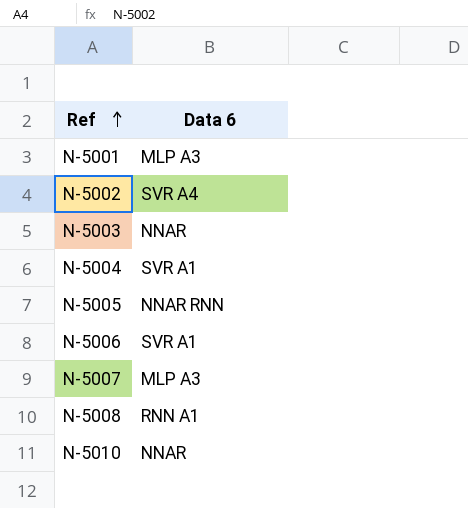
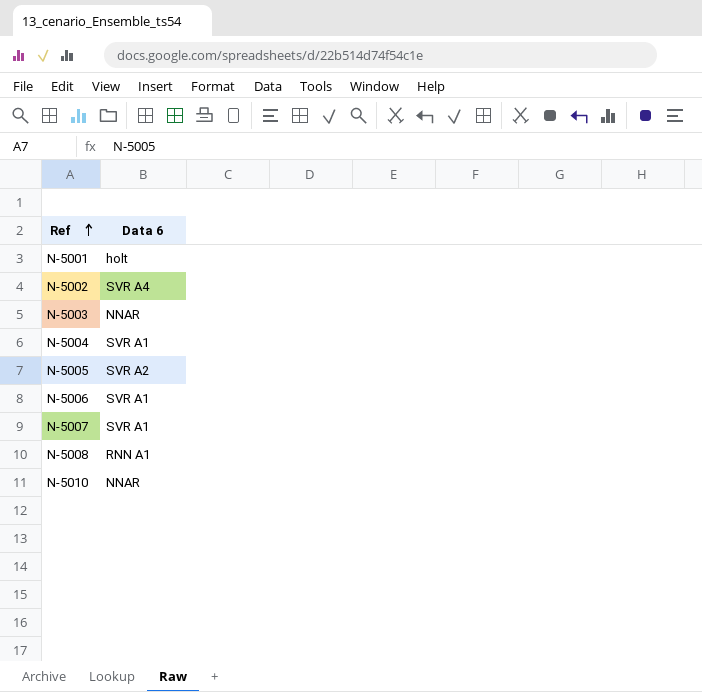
N-5001 | Data 6: MLP A3 -> holt
N-5005 | Data 6: NNAR RNN -> SVR A2
N-5007 | Data 6: MLP A3 -> SVR A1

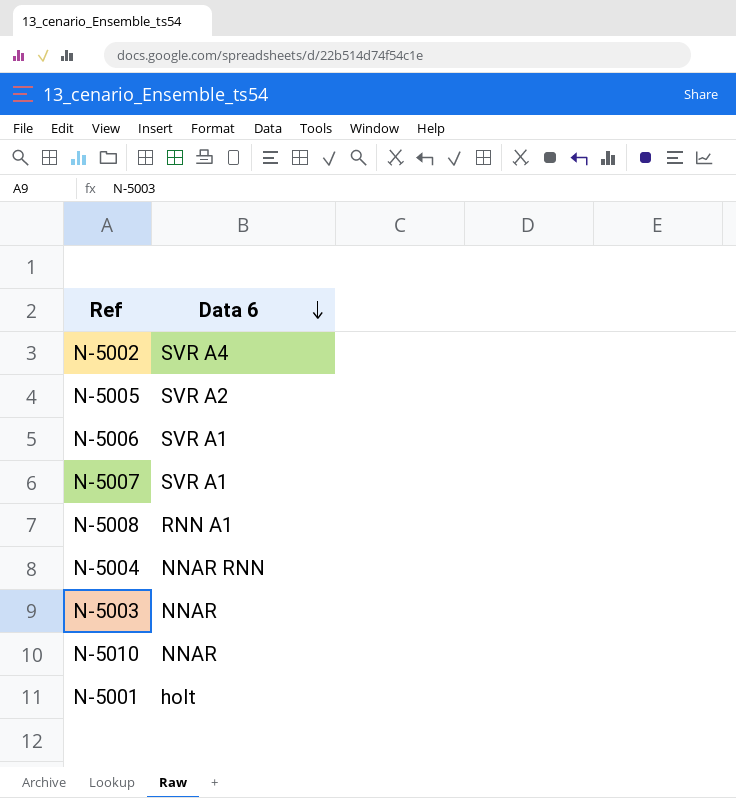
row order: Ref ascending -> Data 6 descending
N-5004 | Data 6: SVR A1 -> NNAR RNN

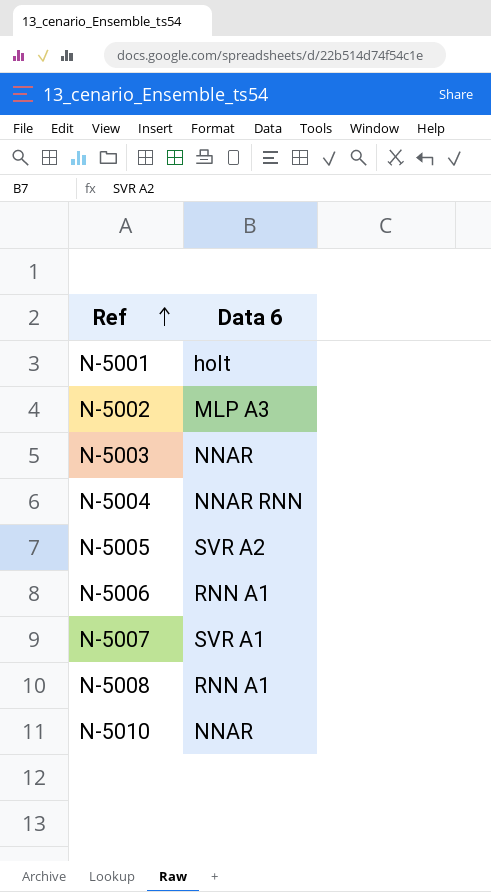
row order: Data 6 descending -> Ref ascending
N-5002 | Data 6: SVR A4 -> MLP A3
N-5006 | Data 6: SVR A1 -> RNN A1

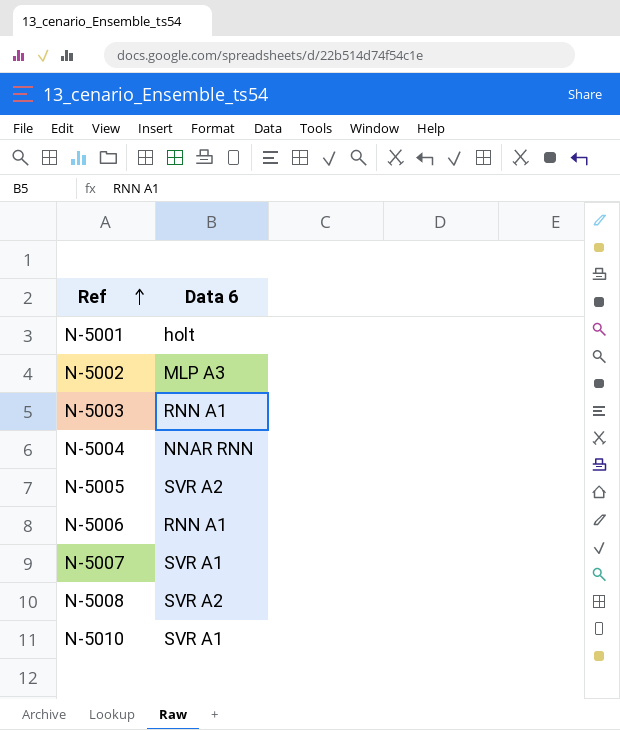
N-5003 | Data 6: NNAR -> RNN A1
N-5008 | Data 6: RNN A1 -> SVR A2
N-5010 | Data 6: NNAR -> SVR A1

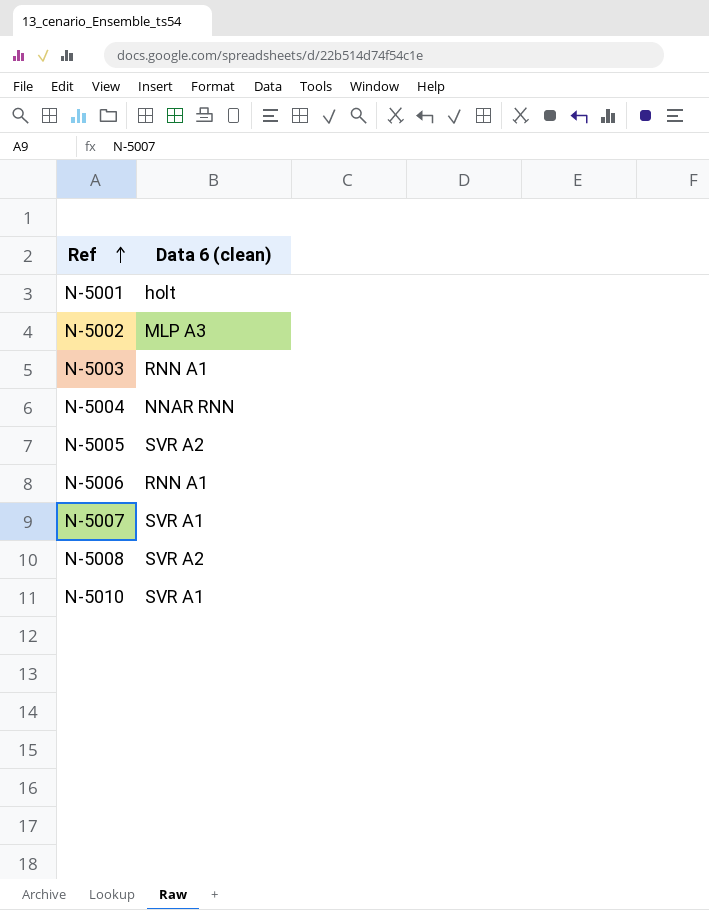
column name: Data 6 -> Data 6 (clean)

